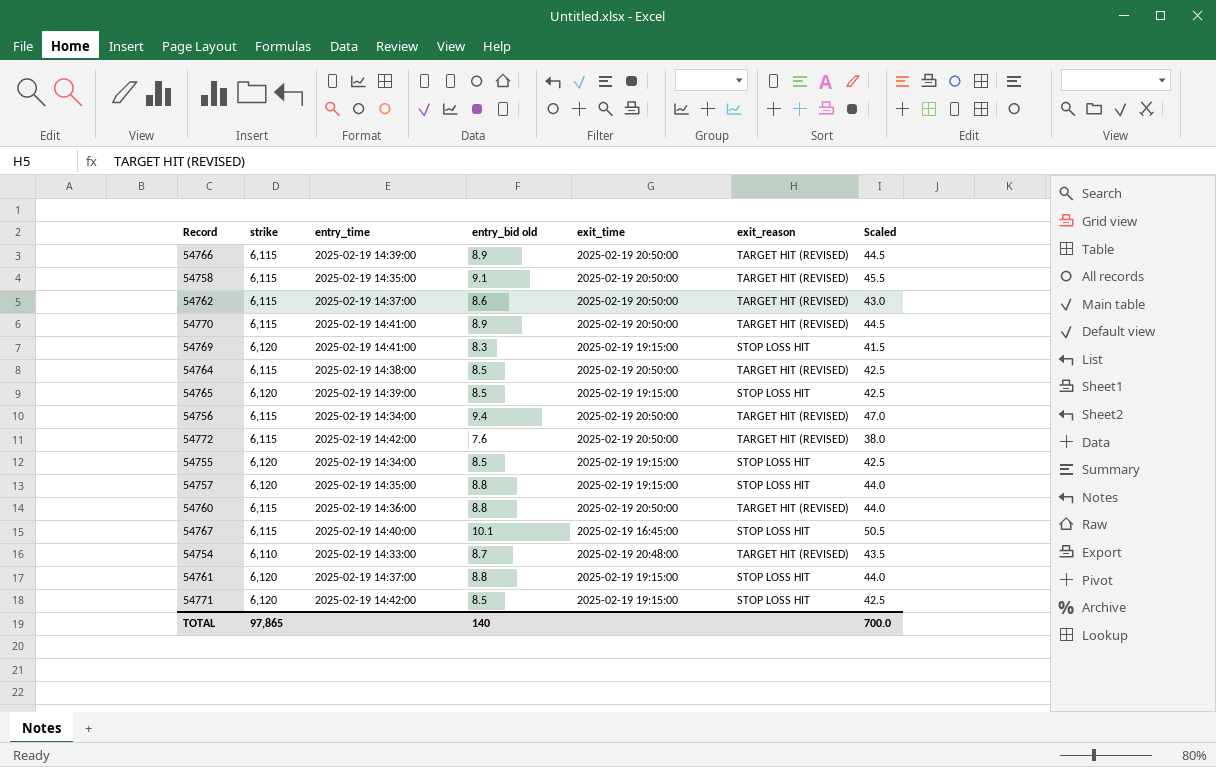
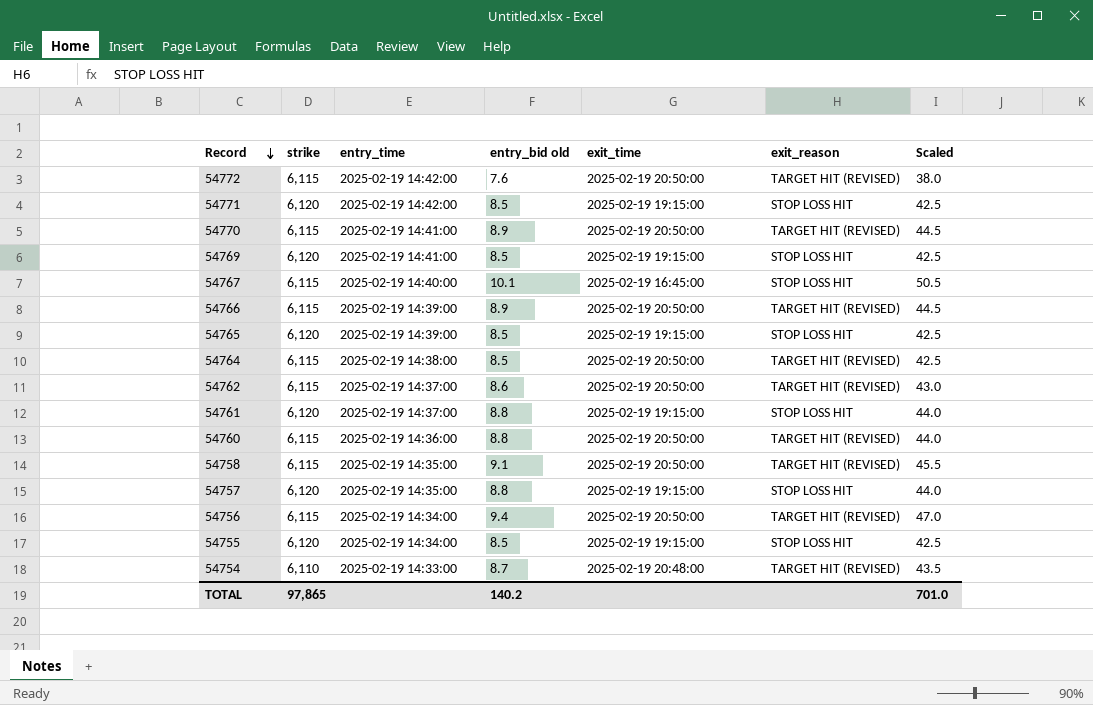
row order: none -> Record descending
54769 | entry_bid old: 8.3 -> 8.5
54769 | Scaled: 41.5 -> 42.5
TOTAL | entry_bid old: 140 -> 140.2
TOTAL | Scaled: 700.0 -> 701.0

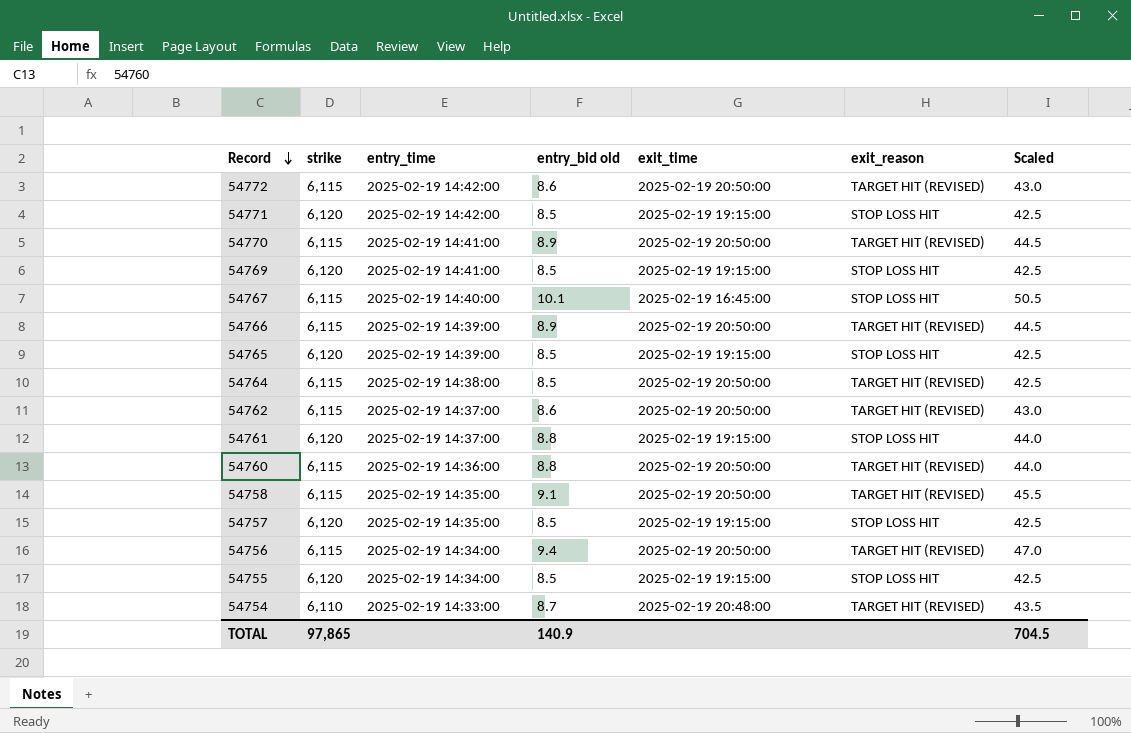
54772 | entry_bid old: 7.6 -> 8.6
54772 | Scaled: 38.0 -> 43.0
54757 | entry_bid old: 8.8 -> 8.5
54757 | Scaled: 44.0 -> 42.5
TOTAL | entry_bid old: 140.2 -> 140.9
TOTAL | Scaled: 701.0 -> 704.5

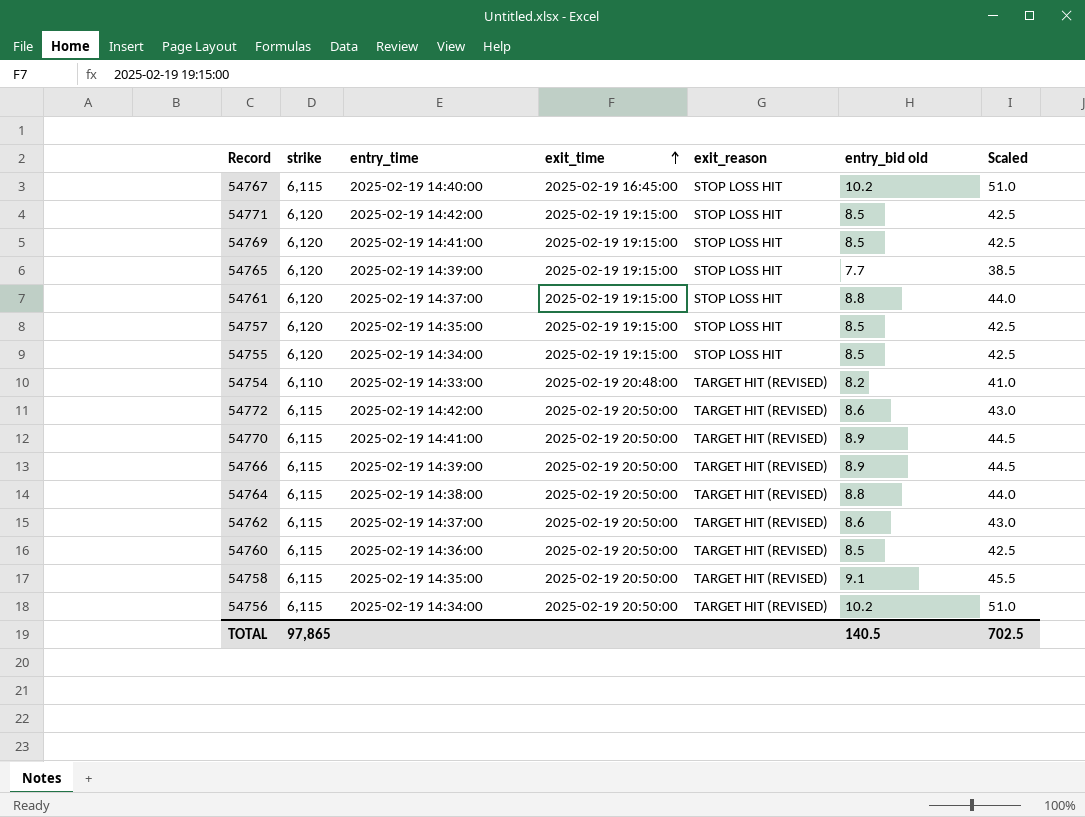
row order: Record descending -> exit_time ascending
column entry_bid old | position: 4 -> 6
54767 | entry_bid old: 10.1 -> 10.2
54767 | Scaled: 50.5 -> 51.0
54765 | entry_bid old: 8.5 -> 7.7
54765 | Scaled: 42.5 -> 38.5
54754 | entry_bid old: 8.7 -> 8.2
54754 | Scaled: 43.5 -> 41.0
54764 | entry_bid old: 8.5 -> 8.8
54764 | Scaled: 42.5 -> 44.0
54760 | entry_bid old: 8.8 -> 8.5
54760 | Scaled: 44.0 -> 42.5
54756 | entry_bid old: 9.4 -> 10.2
54756 | Scaled: 47.0 -> 51.0
TOTAL | entry_bid old: 140.9 -> 140.5
TOTAL | Scaled: 704.5 -> 702.5

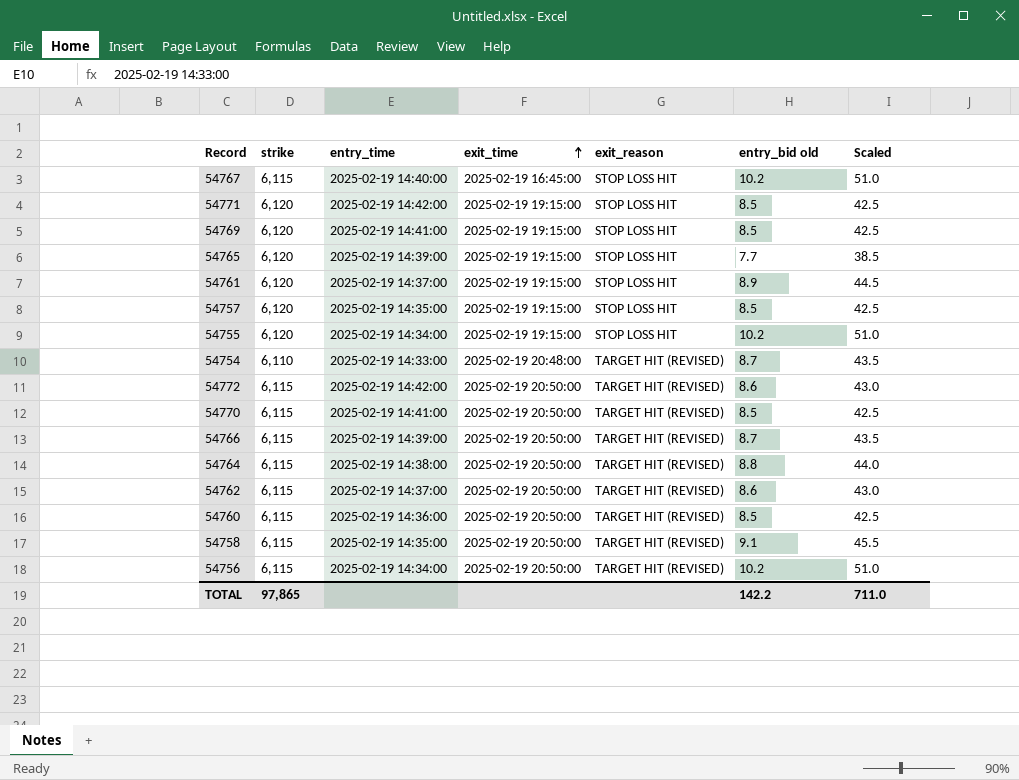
54761 | entry_bid old: 8.8 -> 8.9
54761 | Scaled: 44.0 -> 44.5
54755 | entry_bid old: 8.5 -> 10.2
54755 | Scaled: 42.5 -> 51.0
54754 | entry_bid old: 8.2 -> 8.7
54754 | Scaled: 41.0 -> 43.5
54770 | entry_bid old: 8.9 -> 8.5
54770 | Scaled: 44.5 -> 42.5
54766 | entry_bid old: 8.9 -> 8.7
54766 | Scaled: 44.5 -> 43.5
TOTAL | entry_bid old: 140.5 -> 142.2
TOTAL | Scaled: 702.5 -> 711.0

